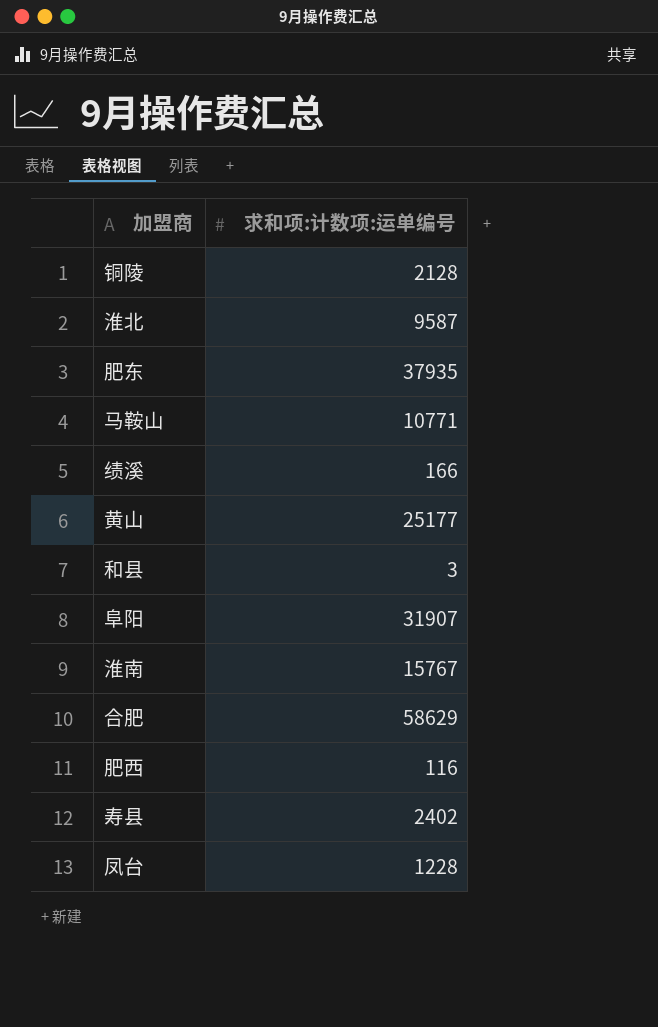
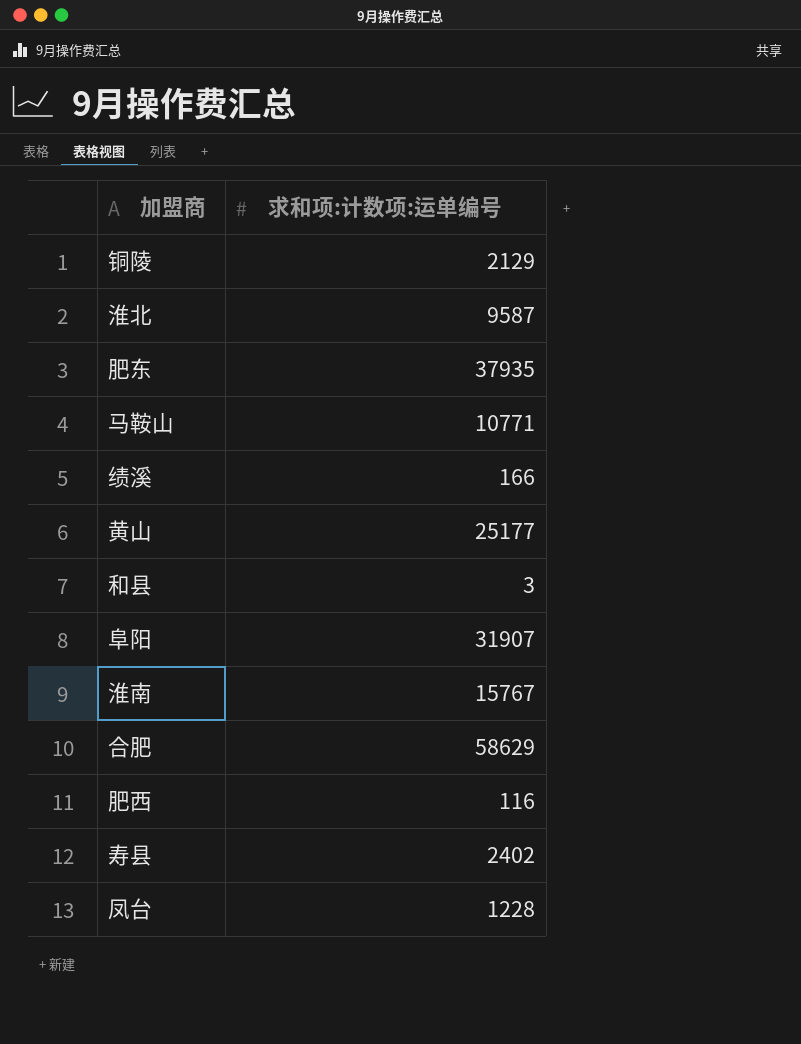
铜陵 | 求和项:计数项:运单编号: 2128 -> 2129

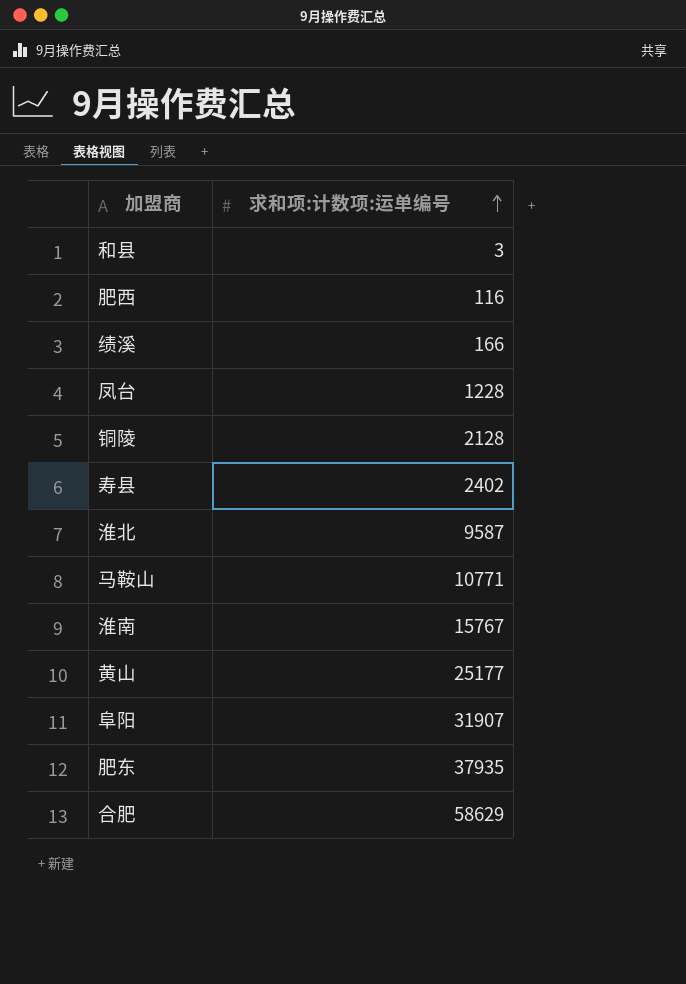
row order: none -> 求和项:计数项:运单编号 ascending
铜陵 | 求和项:计数项:运单编号: 2129 -> 2128

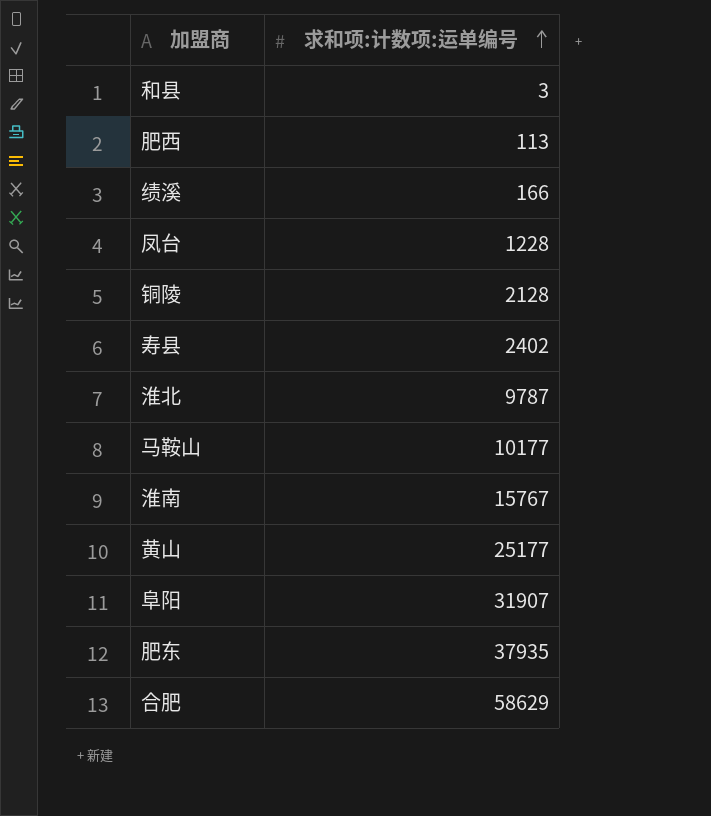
肥西 | 求和项:计数项:运单编号: 116 -> 113
淮北 | 求和项:计数项:运单编号: 9587 -> 9787
马鞍山 | 求和项:计数项:运单编号: 10771 -> 10177

